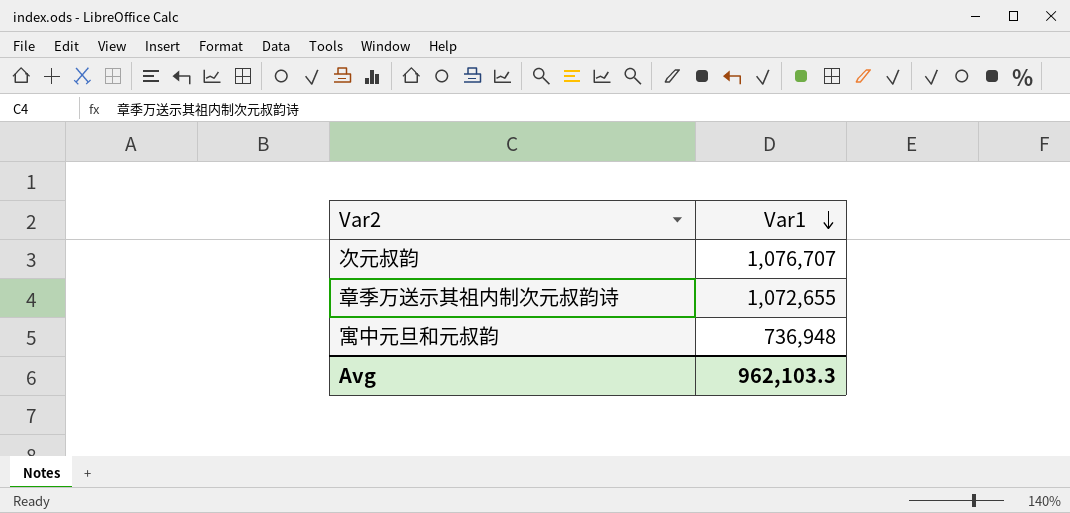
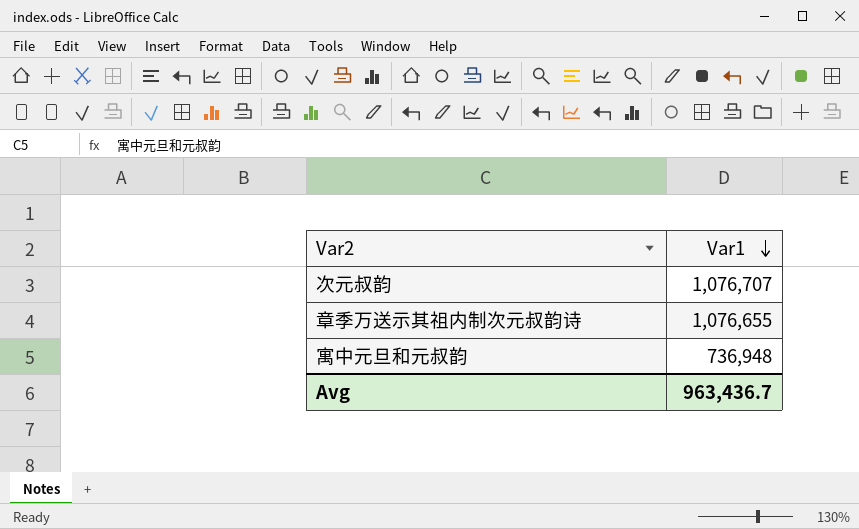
章季万送示其祖内制次元叔韵诗 | Var1: 1,072,655 -> 1,076,655
Avg | Var1: 962,103.3 -> 963,436.7

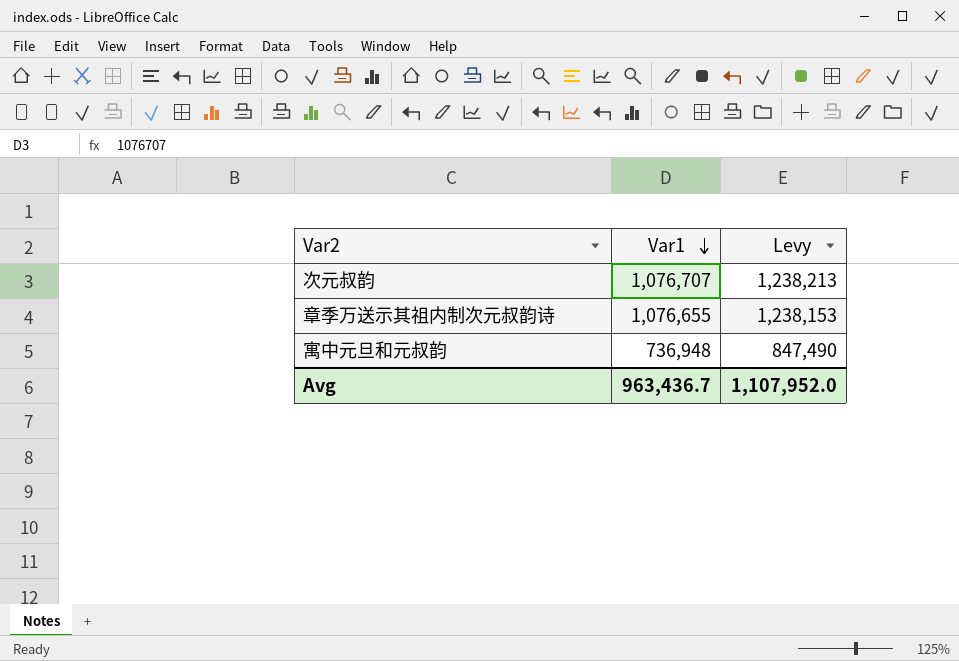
column Levy | formula: none -> [Var1] * 1.15

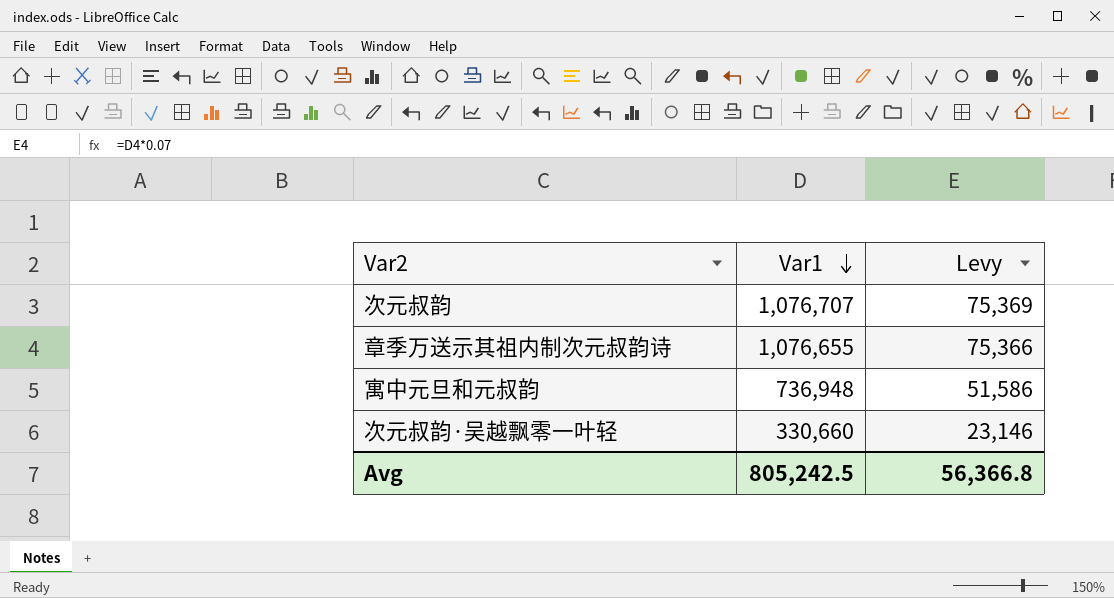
column Levy | formula: [Var1] * 1.15 -> [Var1] * 0.07
row 次元叔韵·吴越飘零一叶轻: none -> 330,660 | 23,146
Avg | Var1: 963,436.7 -> 805,242.5
Avg | Levy: 1,107,952.0 -> 56,366.8

